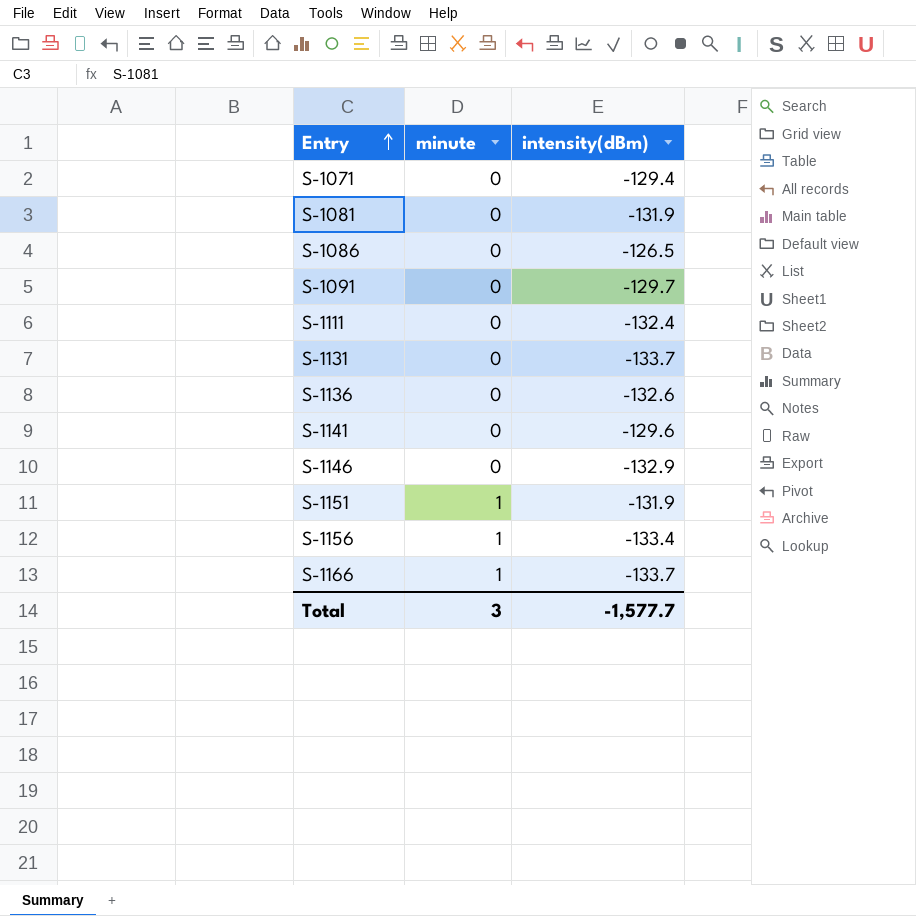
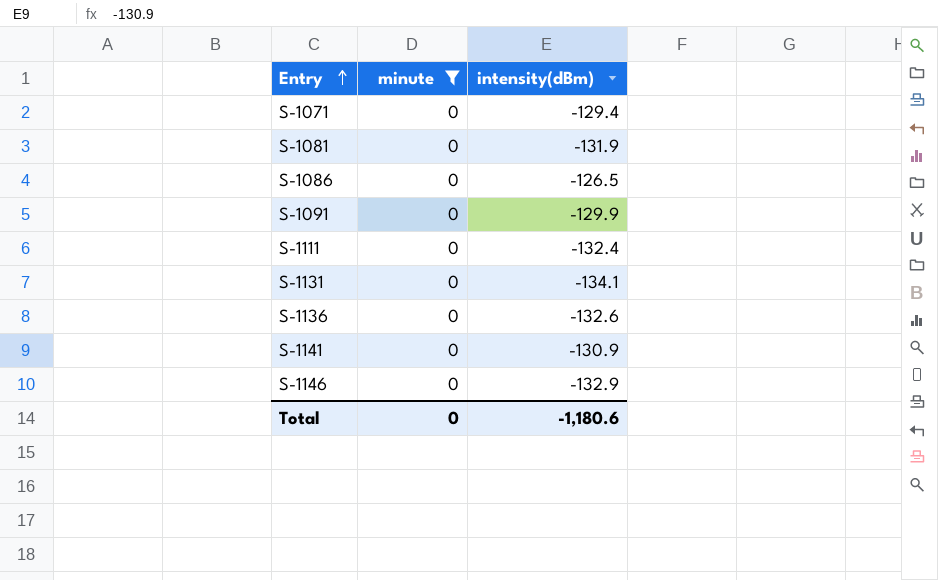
filter: none -> minute = 0
S-1091 | intensity(dBm): -129.7 -> -129.9
S-1131 | intensity(dBm): -133.7 -> -134.1
S-1141 | intensity(dBm): -129.6 -> -130.9
Total | minute: 3 -> 0
Total | intensity(dBm): -1,577.7 -> -1,180.6

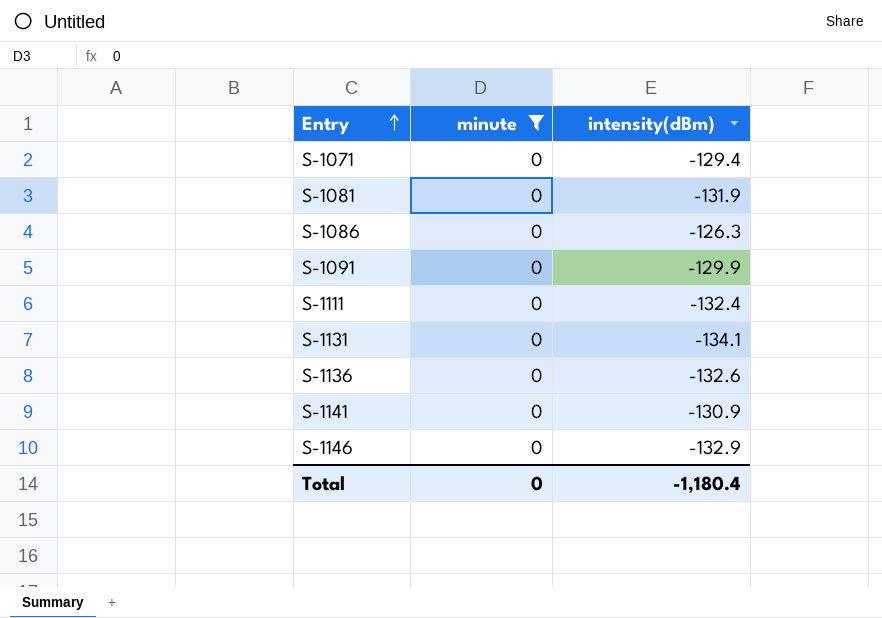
S-1086 | intensity(dBm): -126.5 -> -126.3
Total | intensity(dBm): -1,180.6 -> -1,180.4

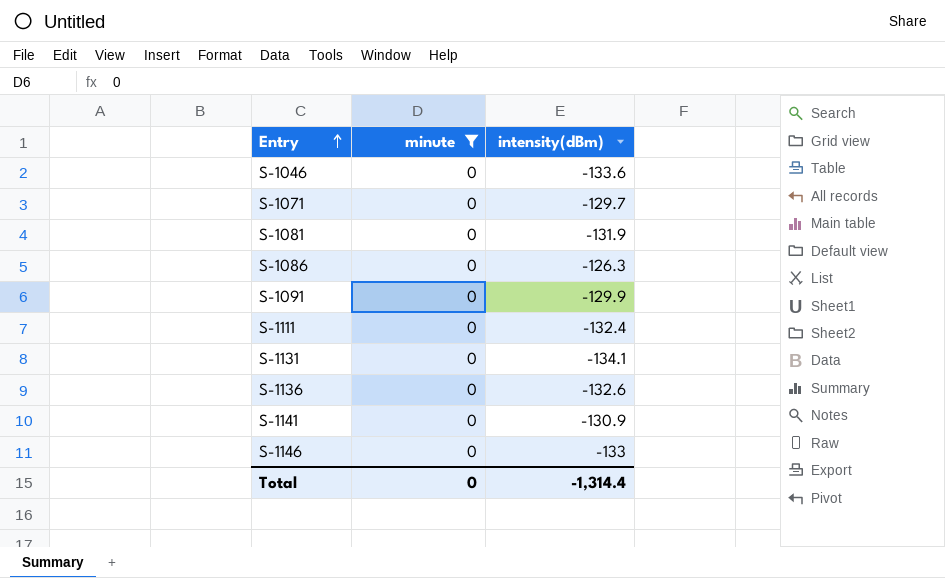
row S-1046: none -> 0 | -133.6
S-1071 | intensity(dBm): -129.4 -> -129.7
S-1146 | intensity(dBm): -132.9 -> -133
Total | intensity(dBm): -1,180.4 -> -1,314.4

